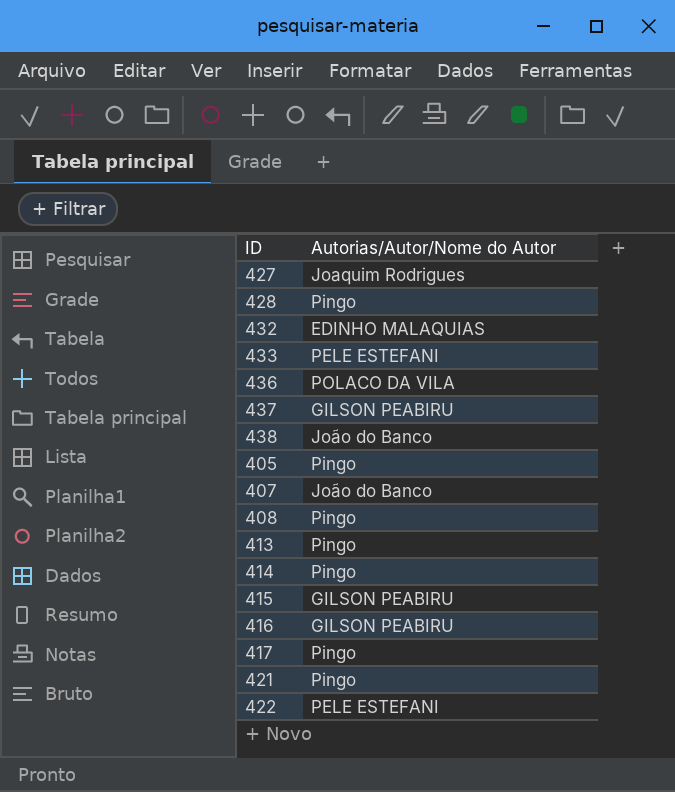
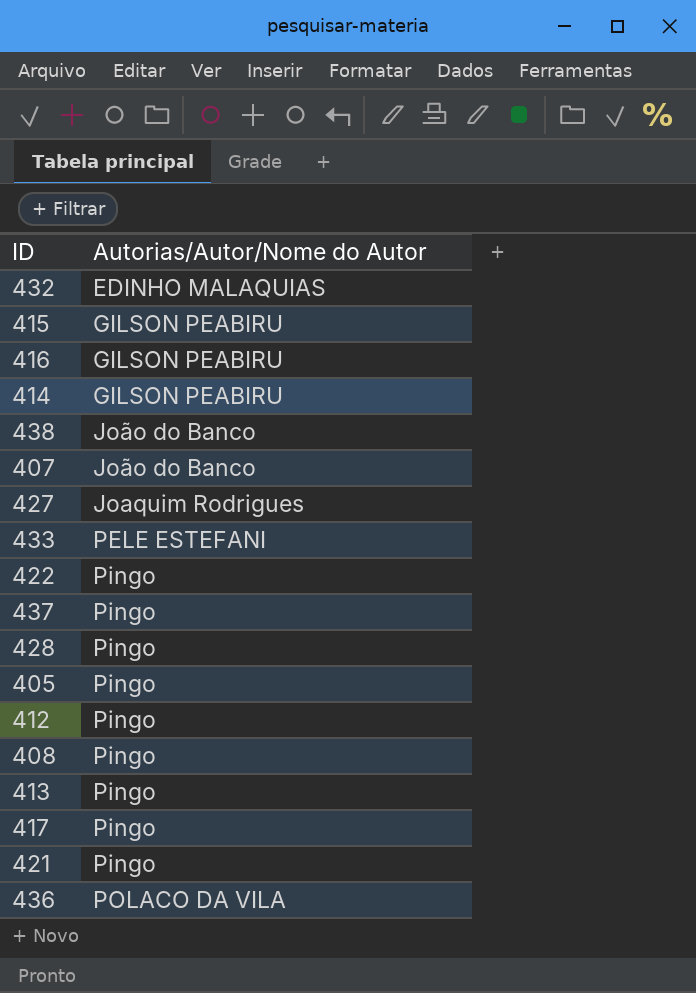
row order: none -> Autorias/Autor/Nome do Autor ascending
414 | Autorias/Autor/Nome do Autor: Pingo -> GILSON PEABIRU
422 | Autorias/Autor/Nome do Autor: PELE ESTEFANI -> Pingo
437 | Autorias/Autor/Nome do Autor: GILSON PEABIRU -> Pingo
row 412: none -> Pingo

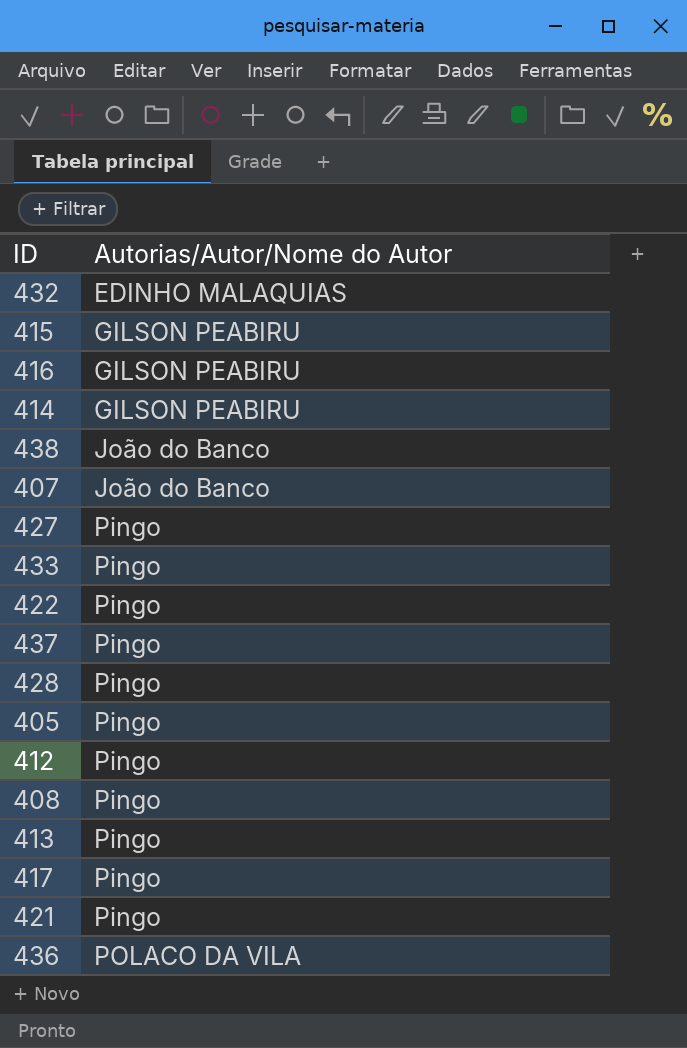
427 | Autorias/Autor/Nome do Autor: Joaquim Rodrigues -> Pingo
433 | Autorias/Autor/Nome do Autor: PELE ESTEFANI -> Pingo

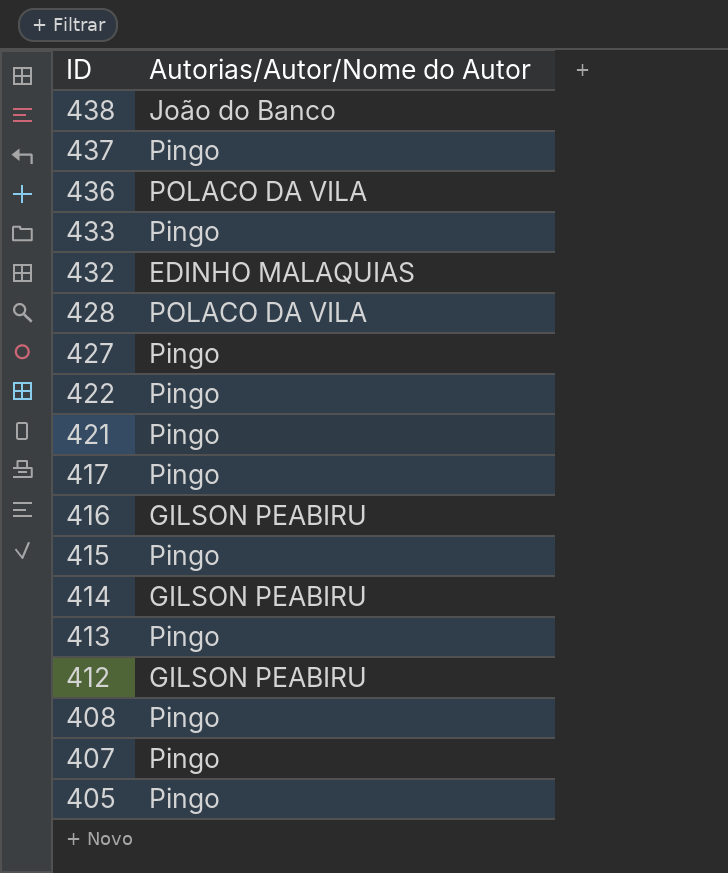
row order: Autorias/Autor/Nome do Autor ascending -> ID descending
428 | Autorias/Autor/Nome do Autor: Pingo -> POLACO DA VILA
415 | Autorias/Autor/Nome do Autor: GILSON PEABIRU -> Pingo
412 | Autorias/Autor/Nome do Autor: Pingo -> GILSON PEABIRU
407 | Autorias/Autor/Nome do Autor: João do Banco -> Pingo

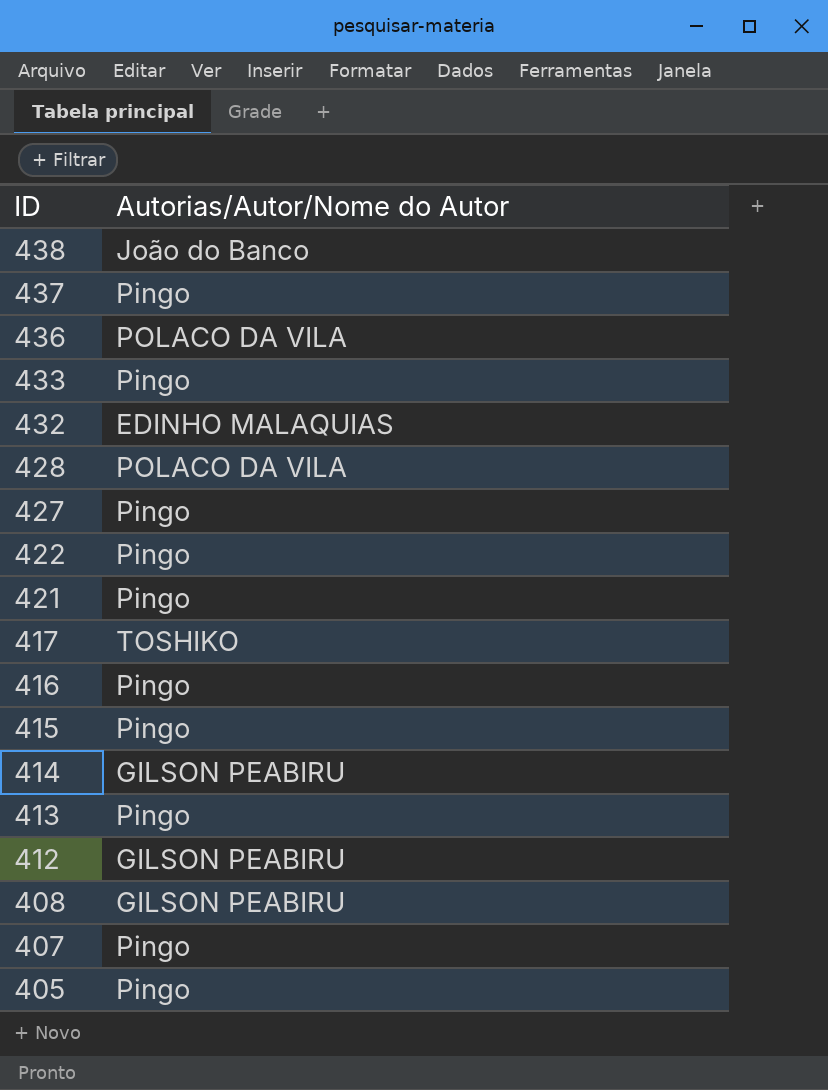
417 | Autorias/Autor/Nome do Autor: Pingo -> TOSHIKO
416 | Autorias/Autor/Nome do Autor: GILSON PEABIRU -> Pingo
408 | Autorias/Autor/Nome do Autor: Pingo -> GILSON PEABIRU

